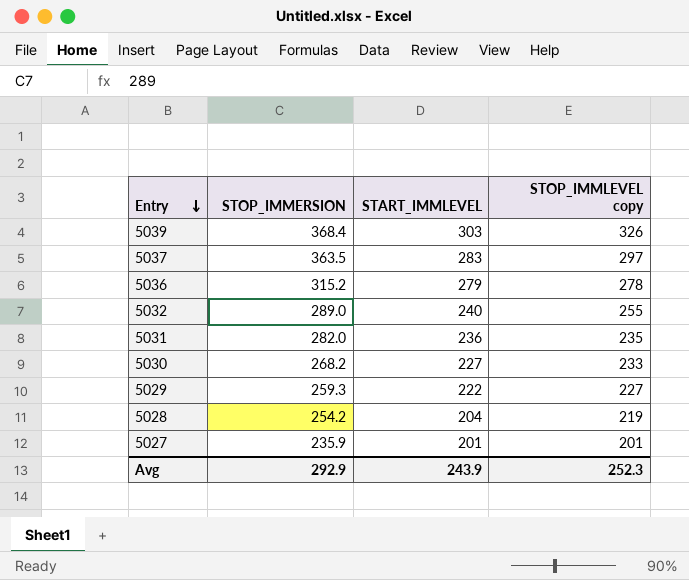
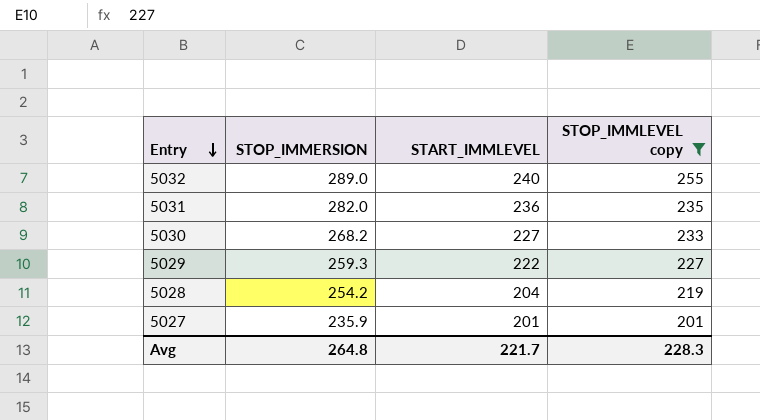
filter: none -> STOP_IMMLEVEL copy <= 255
Avg | STOP_IMMERSION: 292.9 -> 264.8
Avg | START_IMMLEVEL: 243.9 -> 221.7
Avg | STOP_IMMLEVEL copy: 252.3 -> 228.3

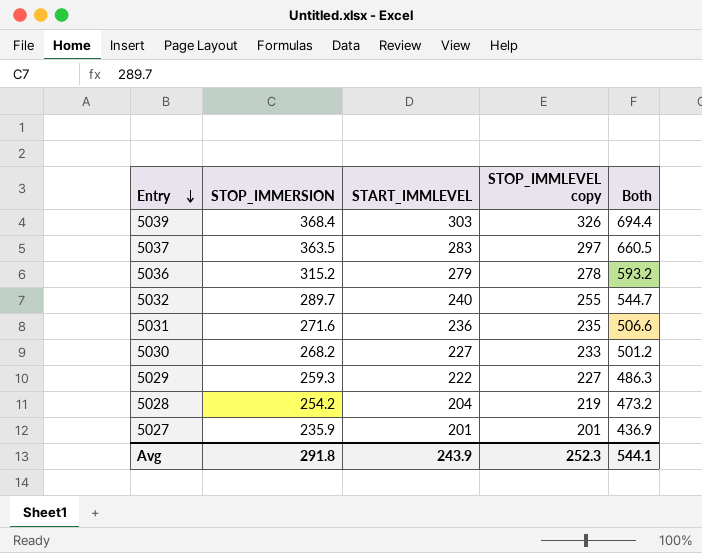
filter: STOP_IMMLEVEL copy <= 255 -> none
column Both | formula: none -> [STOP_IMMERSION] + [STOP_IMMLEVEL copy]
5032 | STOP_IMMERSION: 289.0 -> 289.7
5031 | STOP_IMMERSION: 282.0 -> 271.6
Avg | STOP_IMMERSION: 264.8 -> 291.8
Avg | START_IMMLEVEL: 221.7 -> 243.9
Avg | STOP_IMMLEVEL copy: 228.3 -> 252.3

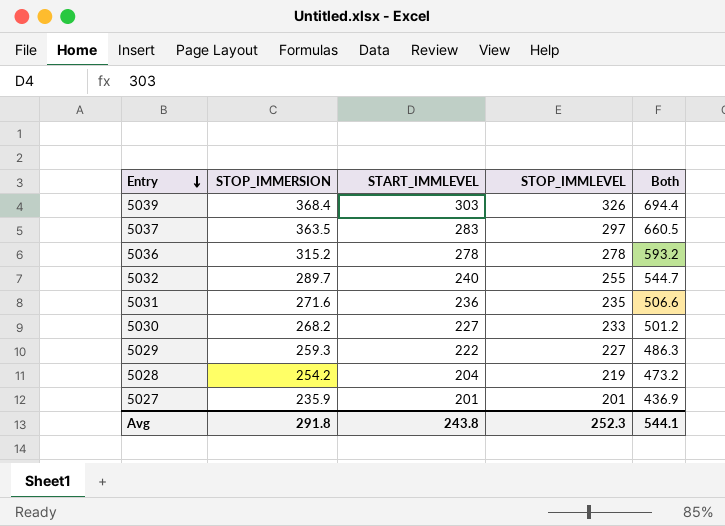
column name: STOP_IMMLEVEL copy -> STOP_IMMLEVEL
5036 | START_IMMLEVEL: 279 -> 278
Avg | START_IMMLEVEL: 243.9 -> 243.8

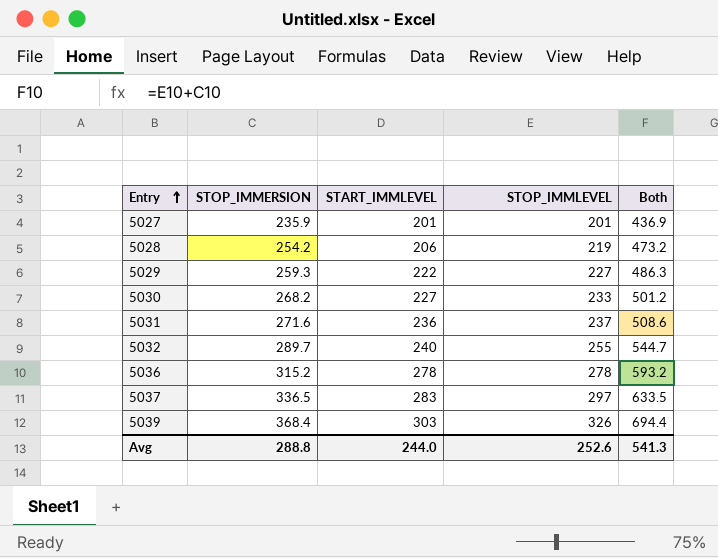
row order: Entry descending -> Entry ascending
5028 | START_IMMLEVEL: 204 -> 206
5031 | STOP_IMMLEVEL: 235 -> 237
5031 | Both: 506.6 -> 508.6
5037 | STOP_IMMERSION: 363.5 -> 336.5
5037 | Both: 660.5 -> 633.5
Avg | STOP_IMMERSION: 291.8 -> 288.8
Avg | START_IMMLEVEL: 243.8 -> 244.0
Avg | STOP_IMMLEVEL: 252.3 -> 252.6
Avg | Both: 544.1 -> 541.3

